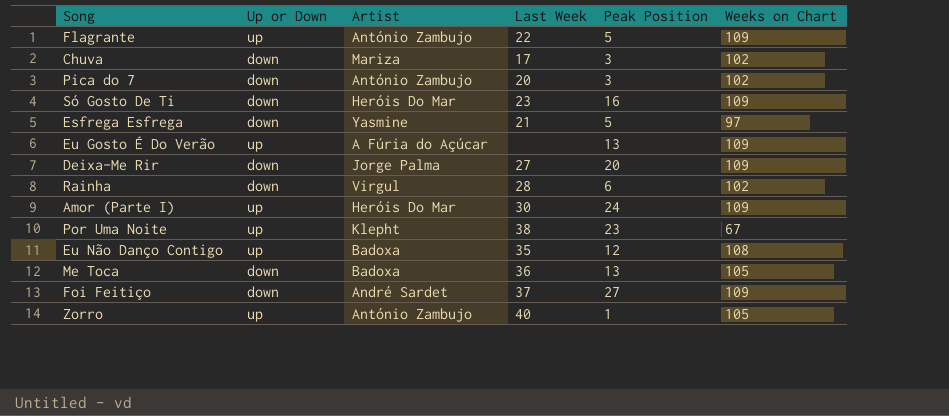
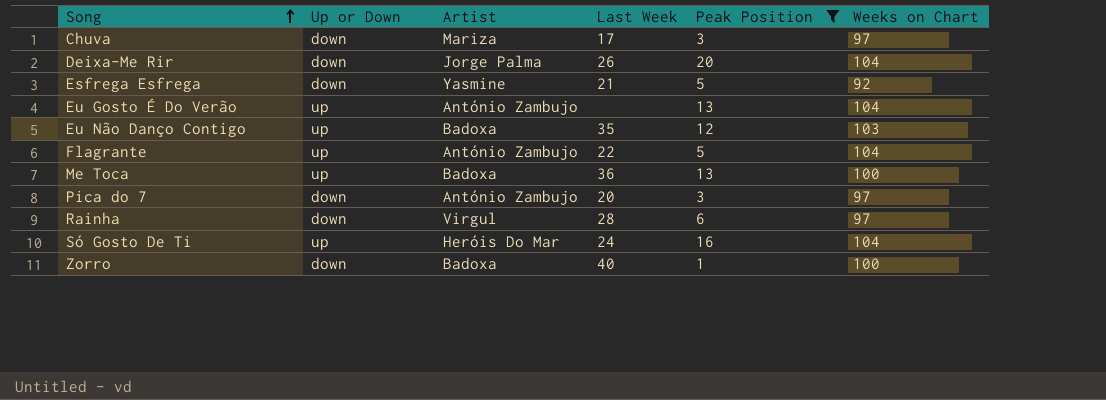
filter: none -> Peak Position <= 20
row order: none -> Song ascending
Chuva | Weeks on Chart: 102 -> 97
Deixa-Me Rir | Last Week: 27 -> 26
Deixa-Me Rir | Weeks on Chart: 109 -> 104
Esfrega Esfrega | Weeks on Chart: 97 -> 92
Eu Gosto É Do Verão | Artist: A Fúria do Açúcar -> António Zambujo
Eu Gosto É Do Verão | Weeks on Chart: 109 -> 104
Eu Não Danço Contigo | Weeks on Chart: 108 -> 103
Flagrante | Weeks on Chart: 109 -> 104
Me Toca | Up or Down: down -> up
Me Toca | Weeks on Chart: 105 -> 100
Pica do 7 | Weeks on Chart: 102 -> 97
Rainha | Weeks on Chart: 102 -> 97
Só Gosto De Ti | Up or Down: down -> up
Só Gosto De Ti | Last Week: 23 -> 24
Só Gosto De Ti | Weeks on Chart: 109 -> 104
Zorro | Up or Down: up -> down
Zorro | Artist: António Zambujo -> Badoxa
Zorro | Weeks on Chart: 105 -> 100

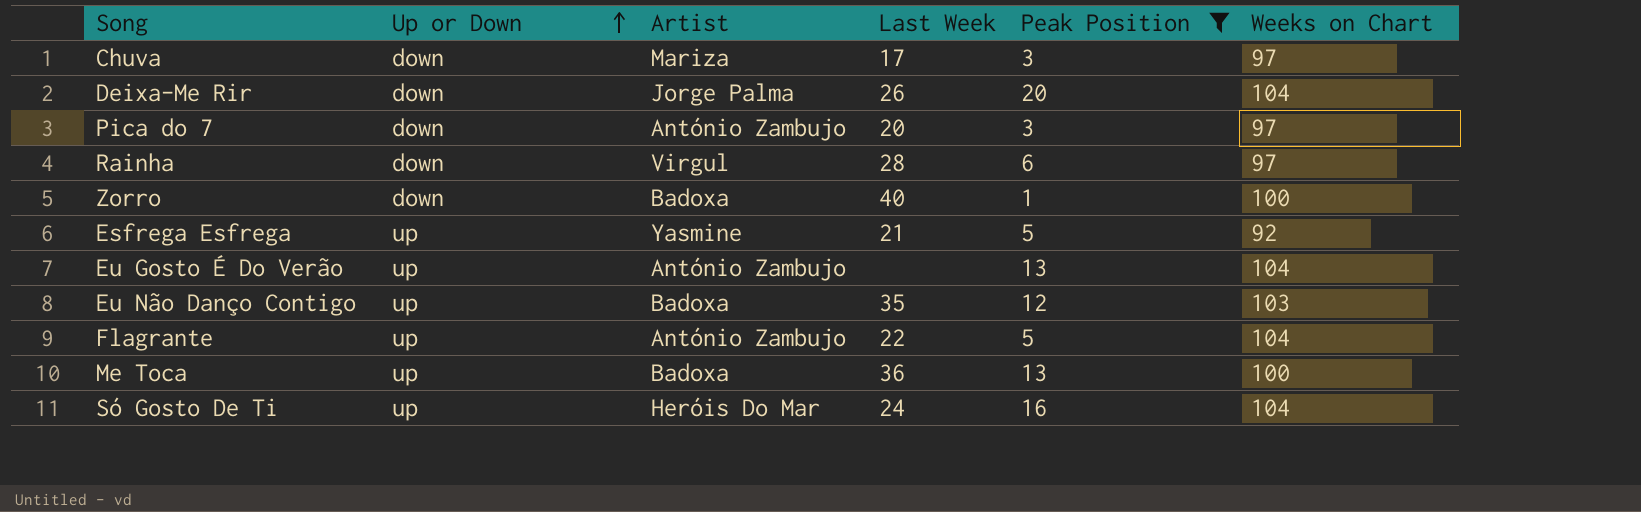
row order: Song ascending -> Up or Down ascending
Esfrega Esfrega | Up or Down: down -> up

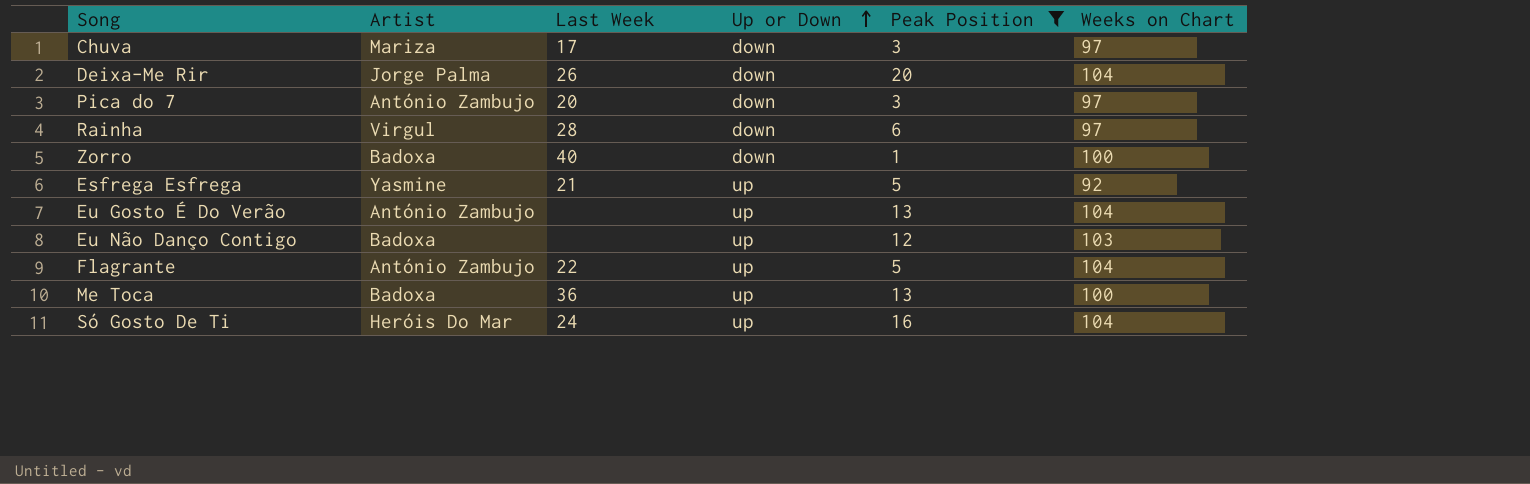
column Up or Down | position: 2 -> 4
Eu Não Danço Contigo | Last Week: 35 -> none

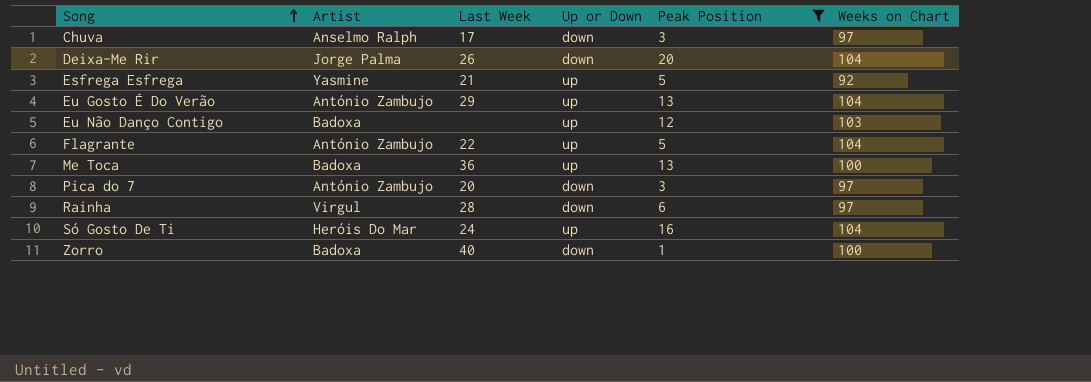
row order: Up or Down ascending -> Song ascending
Chuva | Artist: Mariza -> Anselmo Ralph
Eu Gosto É Do Verão | Last Week: none -> 29

